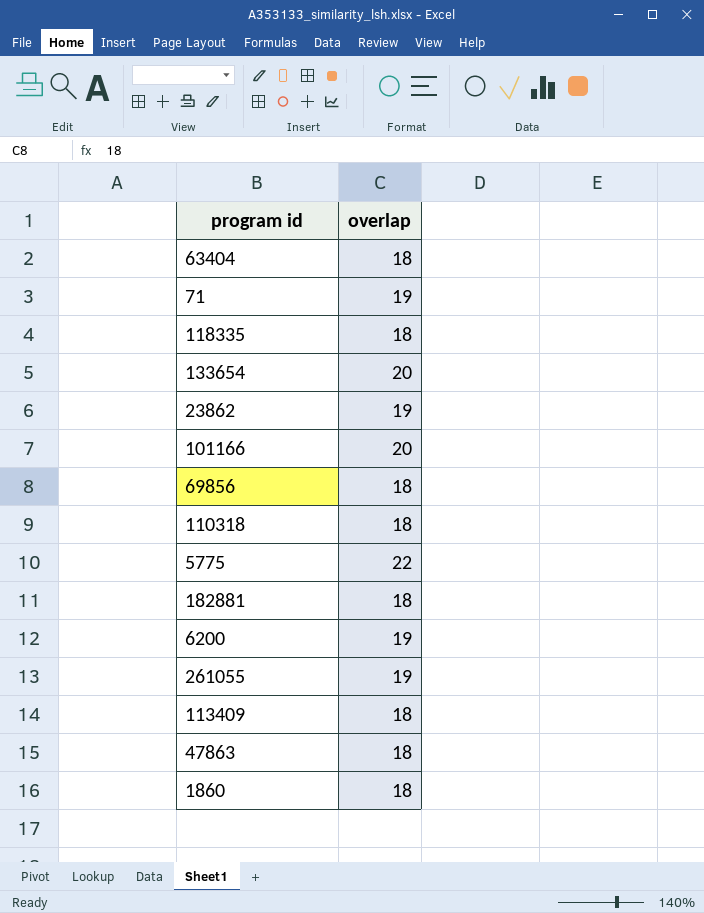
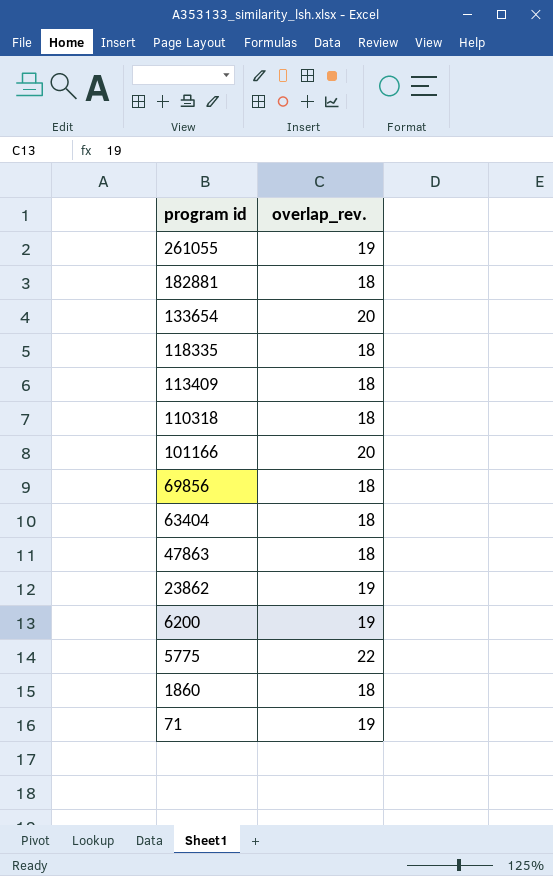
row order: none -> program id descending
column name: overlap -> overlap_rev.

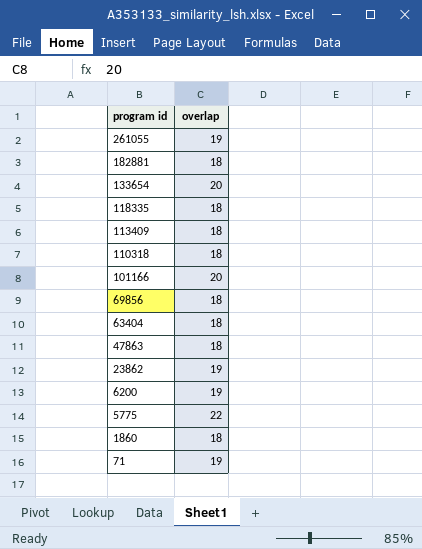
column name: overlap_rev. -> overlap

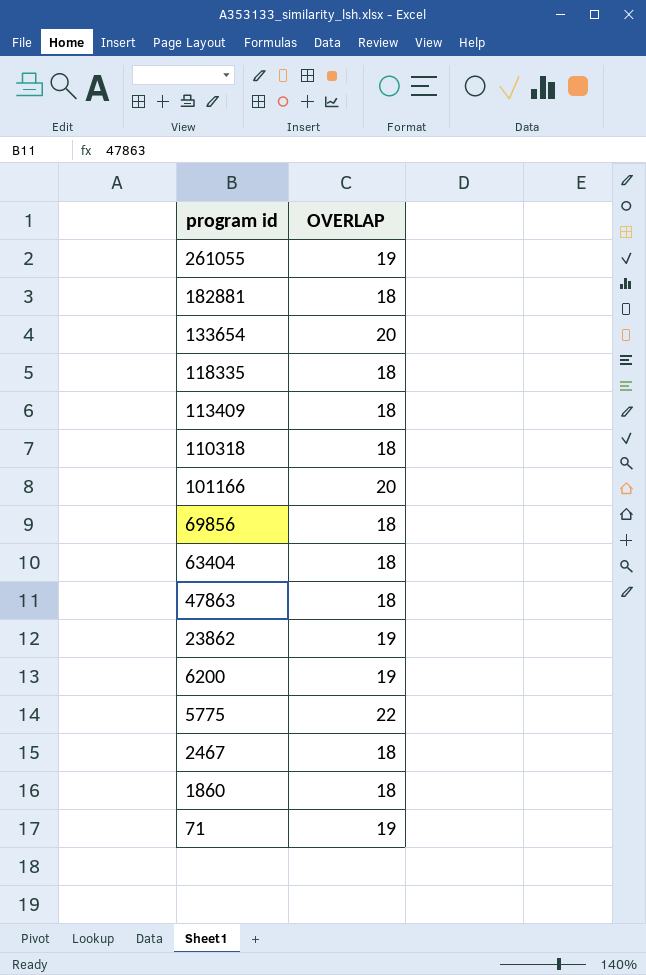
column name: overlap -> OVERLAP
row 2467: none -> 18

